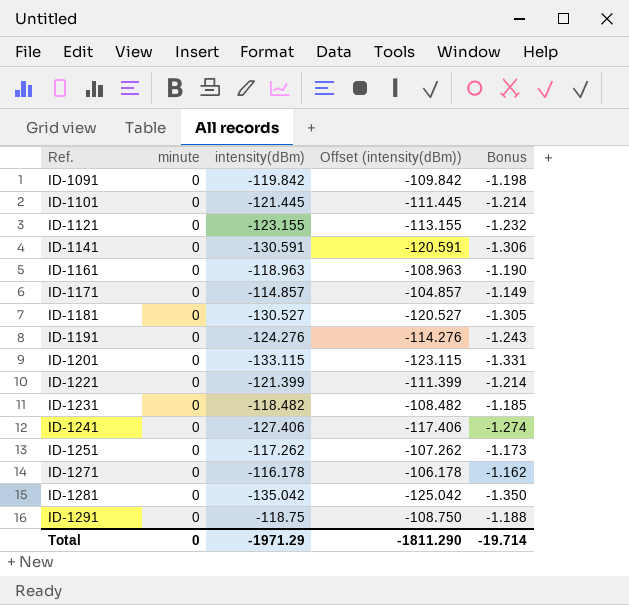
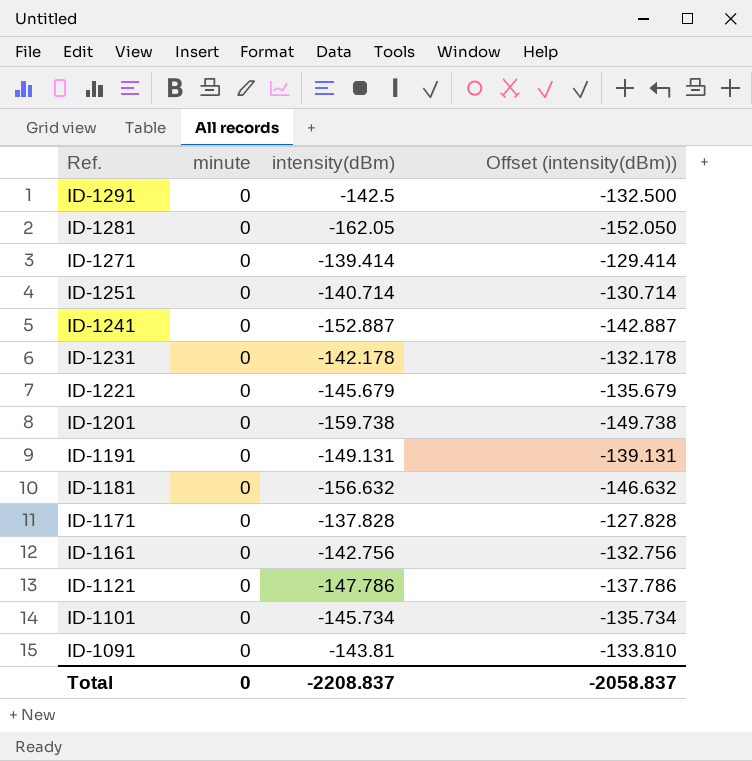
row order: Ref. ascending -> Ref. descending
column Bonus | formula: [intensity(dBm)] * 0.01 -> none
row ID-1141: 0 | -130.591 | -120.591 | -1.306 -> none
ID-1291 | intensity(dBm): -118.75 -> -142.5
ID-1291 | Offset (intensity(dBm)): -108.750 -> -132.500
ID-1281 | intensity(dBm): -135.042 -> -162.05
ID-1281 | Offset (intensity(dBm)): -125.042 -> -152.050
ID-1271 | intensity(dBm): -116.178 -> -139.414
ID-1271 | Offset (intensity(dBm)): -106.178 -> -129.414
ID-1251 | intensity(dBm): -117.262 -> -140.714
ID-1251 | Offset (intensity(dBm)): -107.262 -> -130.714
ID-1241 | intensity(dBm): -127.406 -> -152.887
ID-1241 | Offset (intensity(dBm)): -117.406 -> -142.887
ID-1231 | intensity(dBm): -118.482 -> -142.178
ID-1231 | Offset (intensity(dBm)): -108.482 -> -132.178
ID-1221 | intensity(dBm): -121.399 -> -145.679
ID-1221 | Offset (intensity(dBm)): -111.399 -> -135.679
ID-1201 | intensity(dBm): -133.115 -> -159.738
ID-1201 | Offset (intensity(dBm)): -123.115 -> -149.738
ID-1191 | intensity(dBm): -124.276 -> -149.131
ID-1191 | Offset (intensity(dBm)): -114.276 -> -139.131
ID-1181 | intensity(dBm): -130.527 -> -156.632
ID-1181 | Offset (intensity(dBm)): -120.527 -> -146.632
ID-1171 | intensity(dBm): -114.857 -> -137.828
ID-1171 | Offset (intensity(dBm)): -104.857 -> -127.828
ID-1161 | intensity(dBm): -118.963 -> -142.756
ID-1161 | Offset (intensity(dBm)): -108.963 -> -132.756
ID-1121 | intensity(dBm): -123.155 -> -147.786
ID-1121 | Offset (intensity(dBm)): -113.155 -> -137.786
ID-1101 | intensity(dBm): -121.445 -> -145.734
ID-1101 | Offset (intensity(dBm)): -111.445 -> -135.734
ID-1091 | intensity(dBm): -119.842 -> -143.81
ID-1091 | Offset (intensity(dBm)): -109.842 -> -133.810
Total | intensity(dBm): -1971.29 -> -2208.837
Total | Offset (intensity(dBm)): -1811.290 -> -2058.837

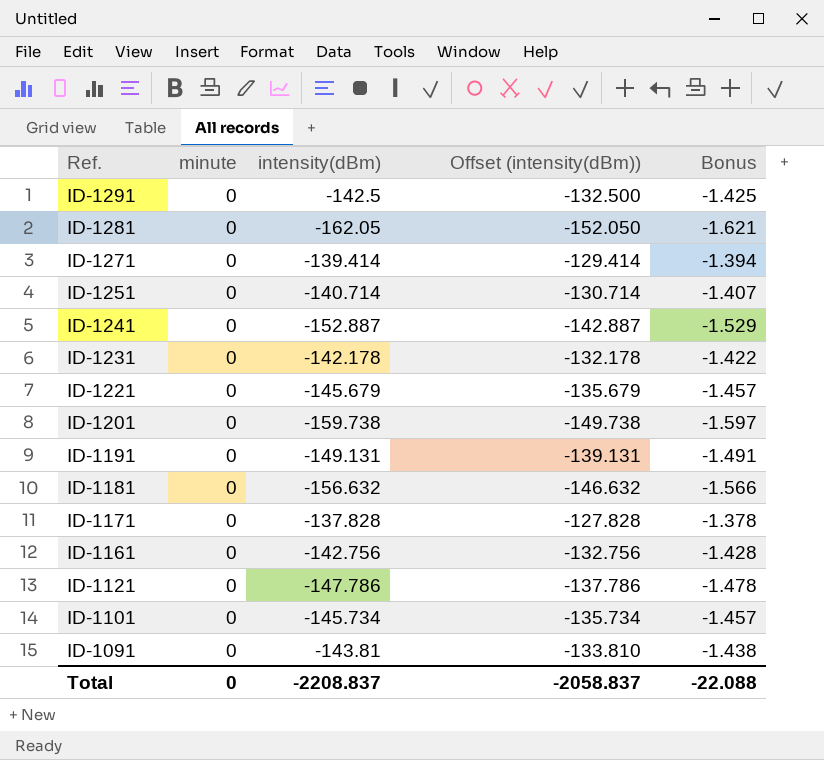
column Bonus | formula: none -> [intensity(dBm)] * 0.01

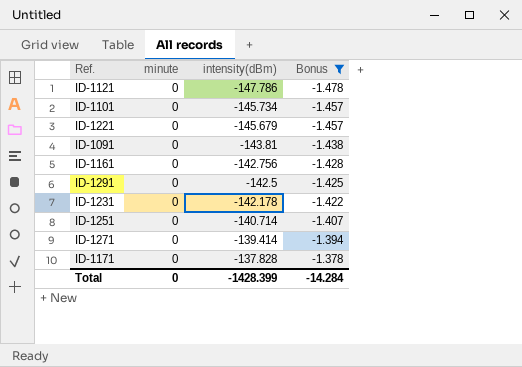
filter: none -> Bonus >= -1.478
row order: Ref. descending -> intensity(dBm) ascending
column Offset (intensity(dBm)) | formula: [intensity(dBm)] + 10 -> none
Total | intensity(dBm): -2208.837 -> -1428.399
Total | Bonus: -22.088 -> -14.284

